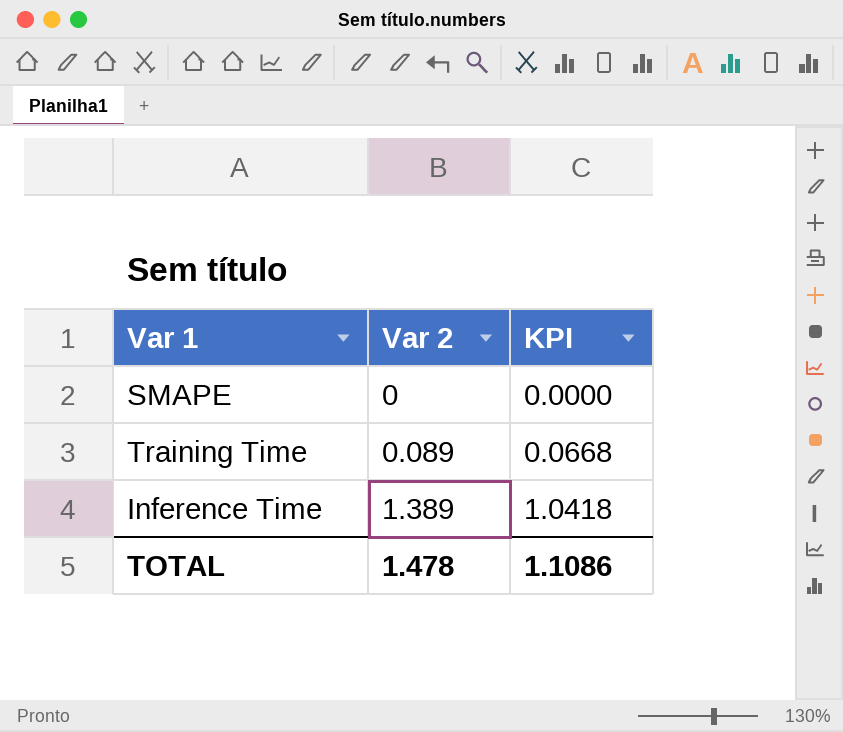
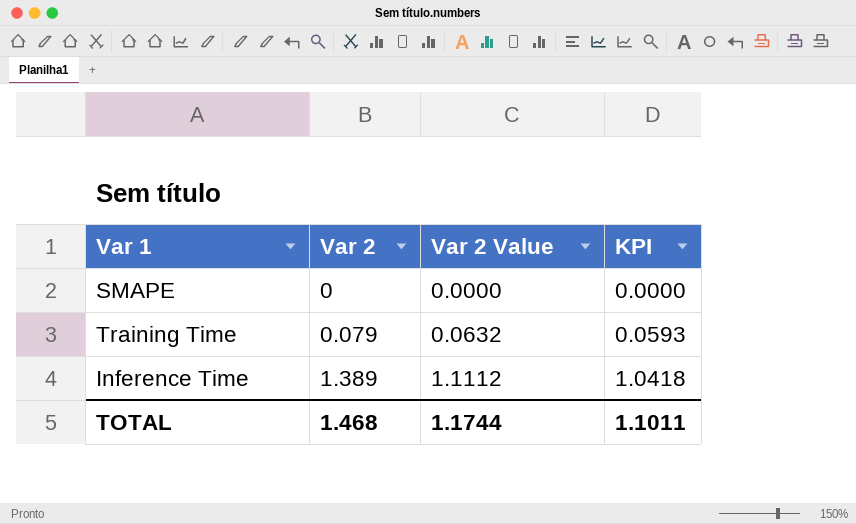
column Var 2 Value | formula: none -> [Var 2] * 0.8
Training Time | Var 2: 0.089 -> 0.079
Training Time | KPI: 0.0668 -> 0.0593
TOTAL | Var 2: 1.478 -> 1.468
TOTAL | KPI: 1.1086 -> 1.1011

